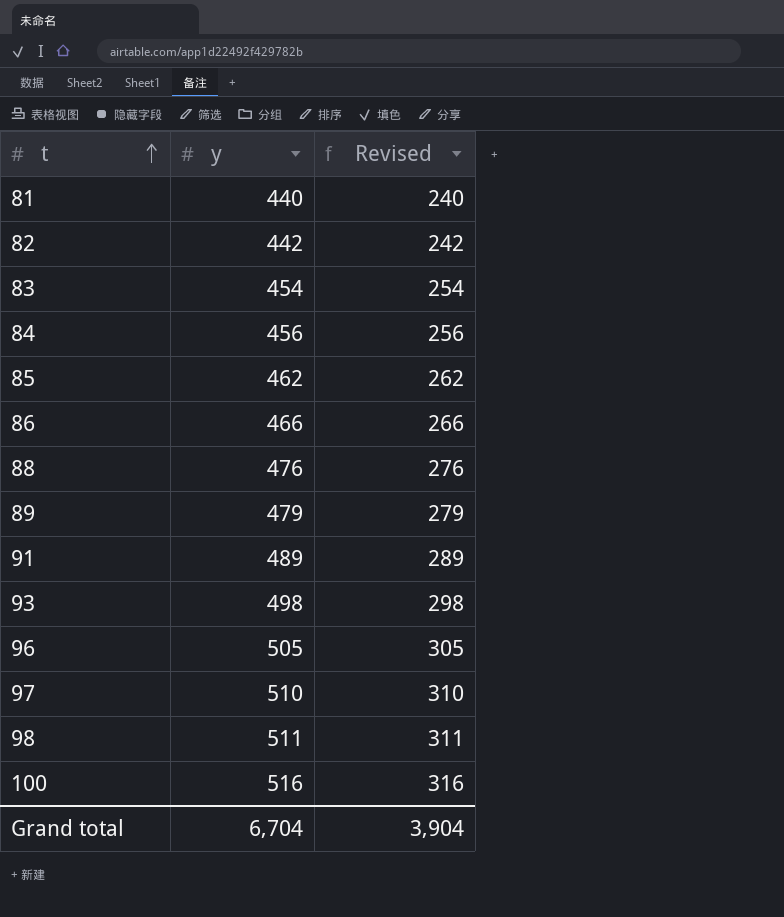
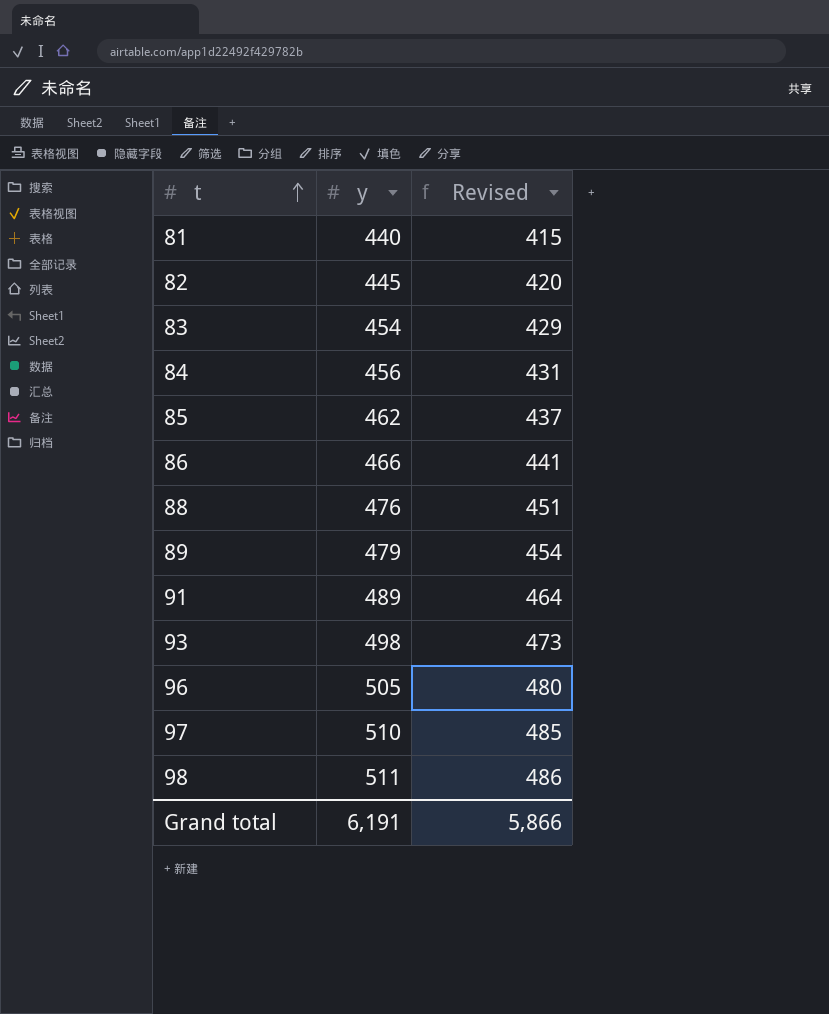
column Revised | formula: [y] - 200 -> [y] - 25
row 100: 516 | 316 -> none
82 | y: 442 -> 445
Grand total | y: 6,704 -> 6,191
Grand total | Revised: 3,904 -> 5,866

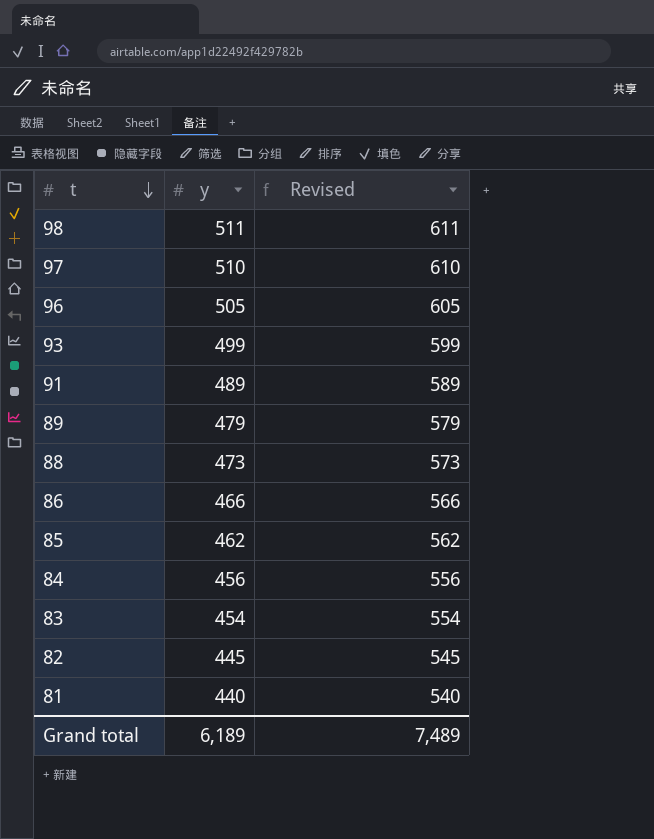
row order: t ascending -> t descending
column Revised | formula: [y] - 25 -> [y] + 100
93 | y: 498 -> 499
88 | y: 476 -> 473
Grand total | y: 6,191 -> 6,189
Grand total | Revised: 5,866 -> 7,489

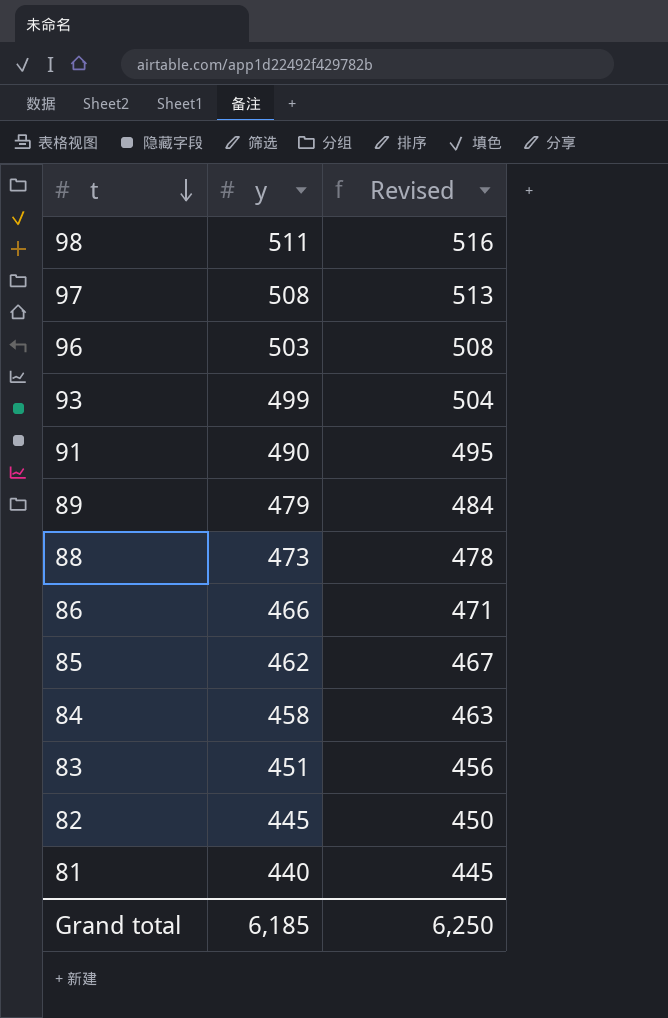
column Revised | formula: [y] + 100 -> [y] + 5
97 | y: 510 -> 508
96 | y: 505 -> 503
91 | y: 489 -> 490
84 | y: 456 -> 458
83 | y: 454 -> 451
Grand total | y: 6,189 -> 6,185
Grand total | Revised: 7,489 -> 6,250

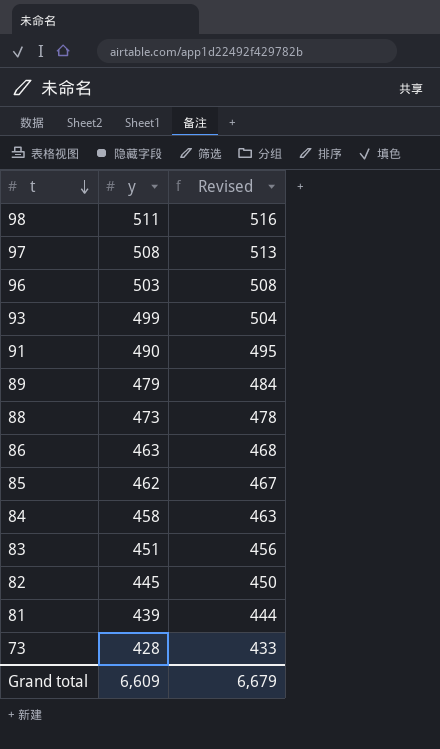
86 | y: 466 -> 463
86 | Revised: 471 -> 468
81 | y: 440 -> 439
81 | Revised: 445 -> 444
row 73: none -> 428 | 433
Grand total | y: 6,185 -> 6,609
Grand total | Revised: 6,250 -> 6,679

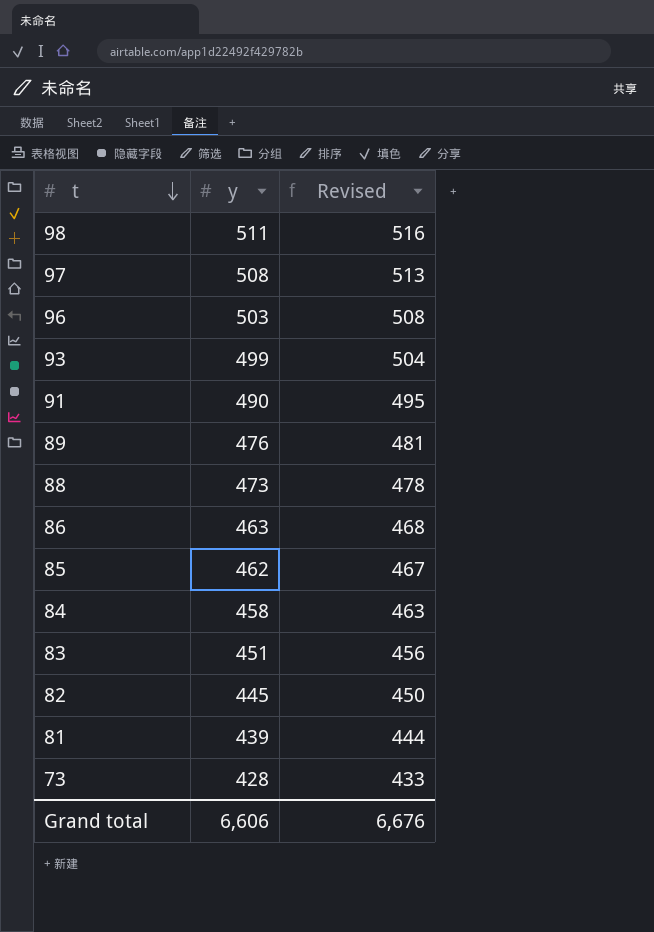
89 | y: 479 -> 476
89 | Revised: 484 -> 481
Grand total | y: 6,609 -> 6,606
Grand total | Revised: 6,679 -> 6,676

